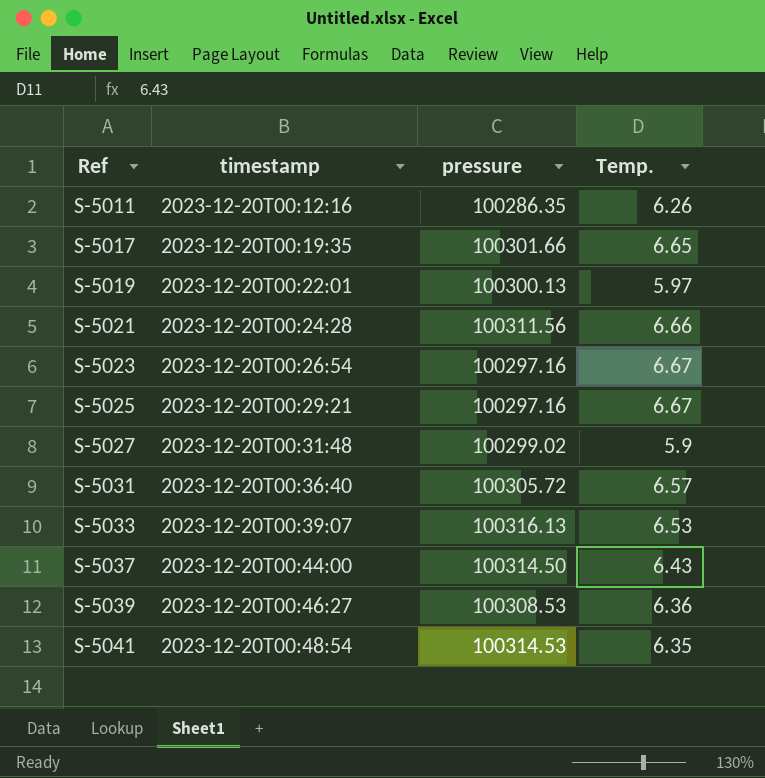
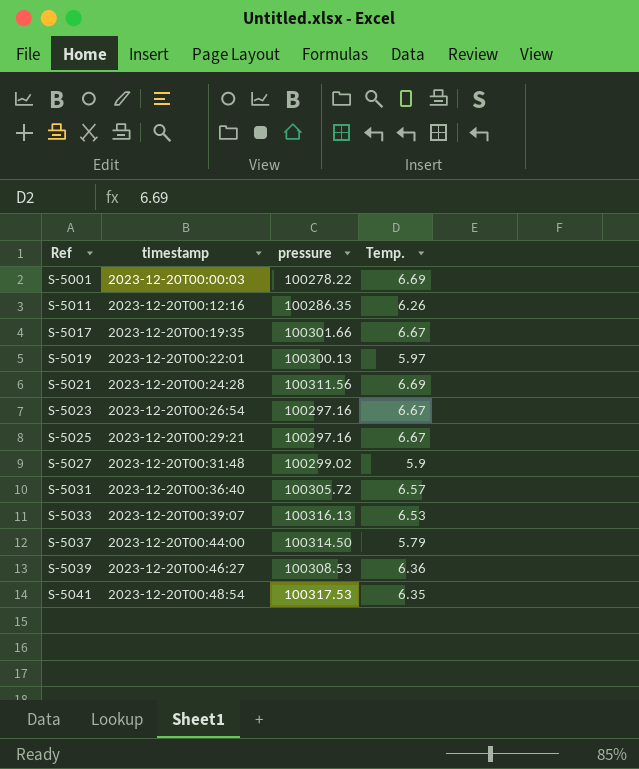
row S-5001: none -> 2023-12-20T00:00:03 | 100278.22 | 6.69
S-5017 | Temp.: 6.65 -> 6.67
S-5021 | Temp.: 6.66 -> 6.69
S-5037 | Temp.: 6.43 -> 5.79
S-5041 | pressure: 100314.53 -> 100317.53

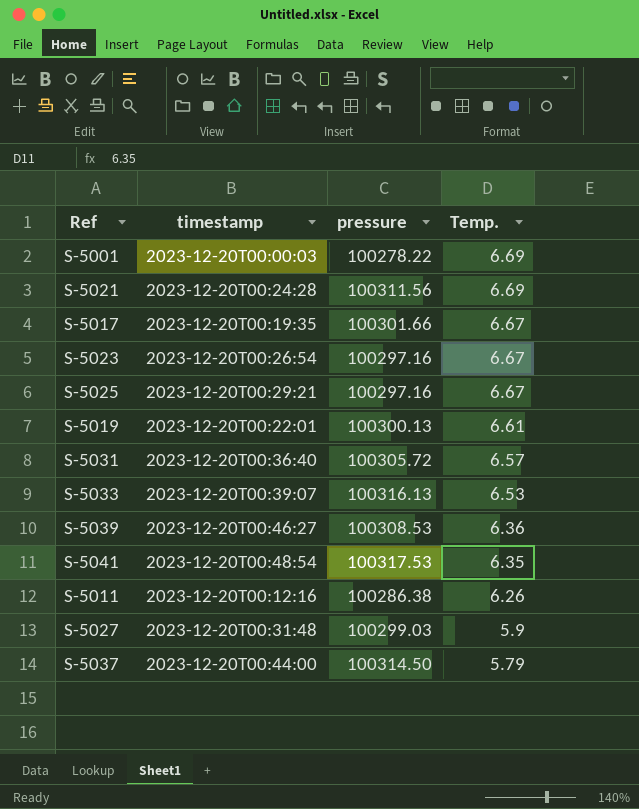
row order: Ref ascending -> Temp. descending
S-5019 | Temp.: 5.97 -> 6.61
S-5011 | pressure: 100286.35 -> 100286.38
S-5027 | pressure: 100299.02 -> 100299.03

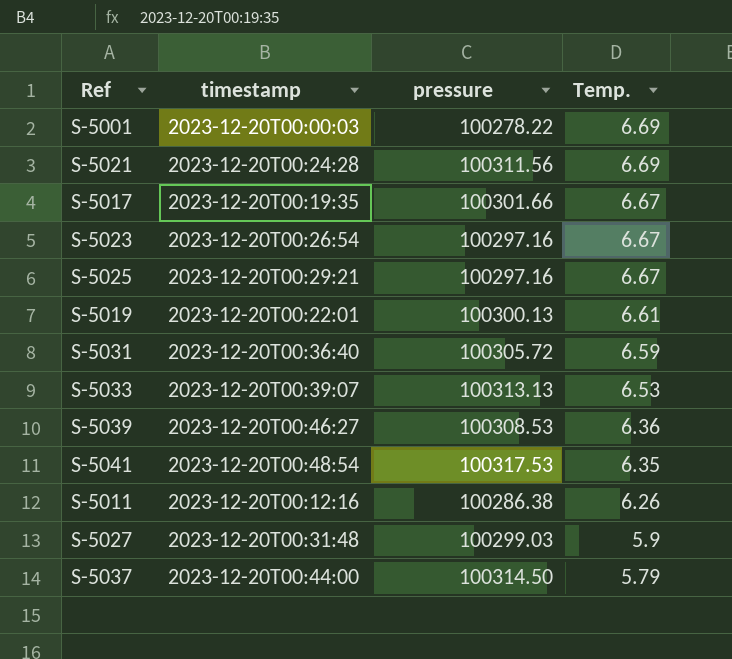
S-5031 | Temp.: 6.57 -> 6.59
S-5033 | pressure: 100316.13 -> 100313.13

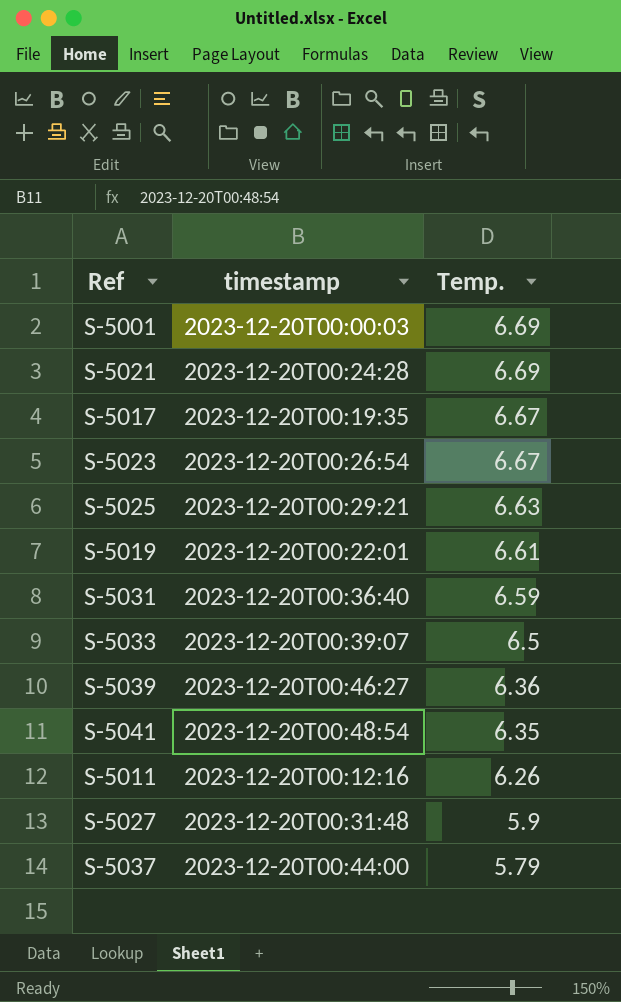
column pressure | position: 3 -> none
S-5025 | Temp.: 6.67 -> 6.63
S-5033 | Temp.: 6.53 -> 6.5

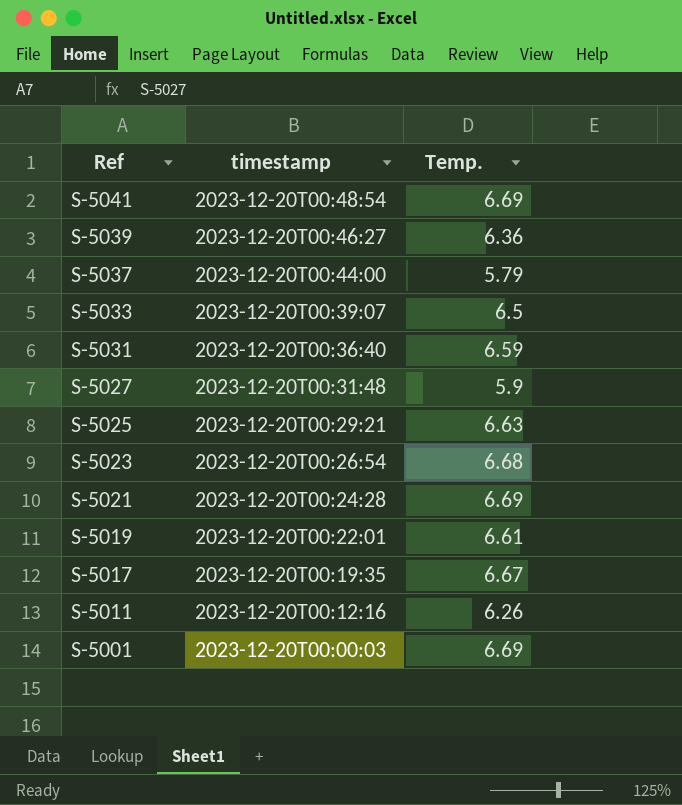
row order: Temp. descending -> Ref descending
S-5041 | Temp.: 6.35 -> 6.69
S-5023 | Temp.: 6.67 -> 6.68

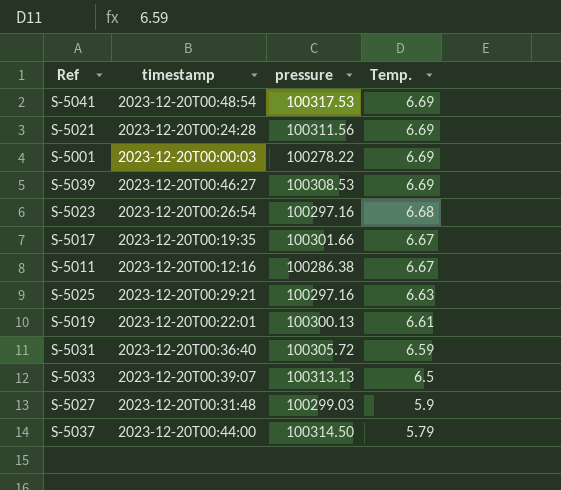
row order: Ref descending -> Temp. descending
column pressure | position: none -> 3
S-5039 | Temp.: 6.36 -> 6.69
S-5011 | Temp.: 6.26 -> 6.67

